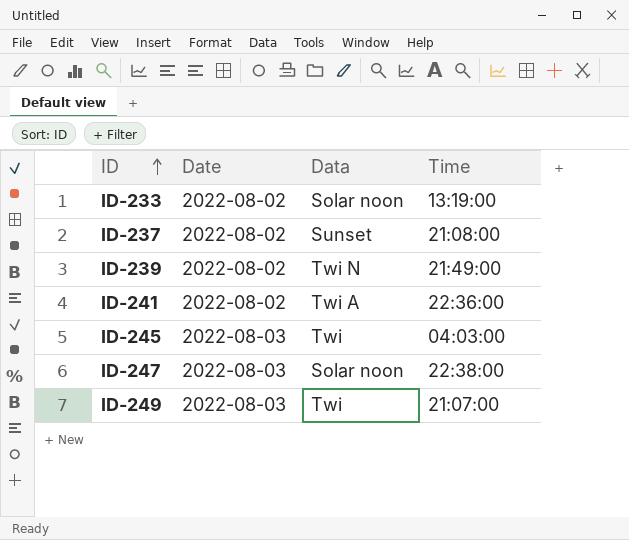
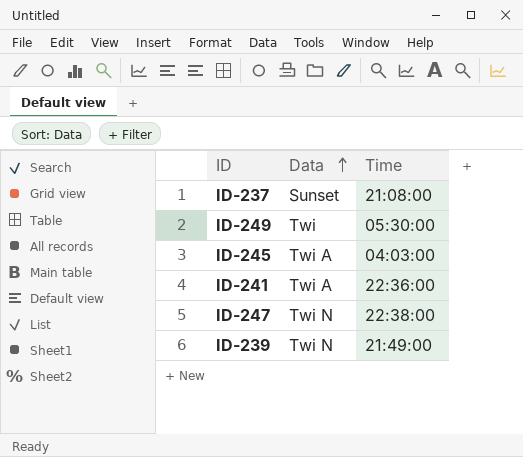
row order: ID ascending -> Data ascending
column Date | position: 2 -> none
row ID-233: 2022-08-02 | Solar noon | 13:19:00 -> none
ID-249 | Time: 21:07:00 -> 05:30:00
ID-245 | Data: Twi -> Twi A
ID-247 | Data: Solar noon -> Twi N

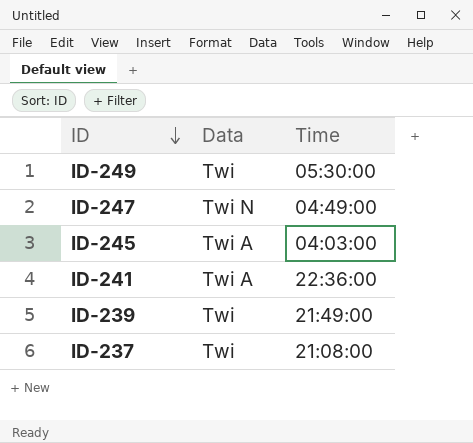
row order: Data ascending -> ID descending
ID-247 | Time: 22:38:00 -> 04:49:00
ID-239 | Data: Twi N -> Twi
ID-237 | Data: Sunset -> Twi

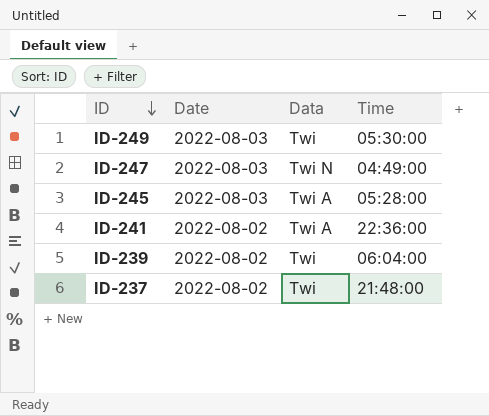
column Date | position: none -> 2
ID-245 | Time: 04:03:00 -> 05:28:00
ID-239 | Time: 21:49:00 -> 06:04:00
ID-237 | Time: 21:08:00 -> 21:48:00

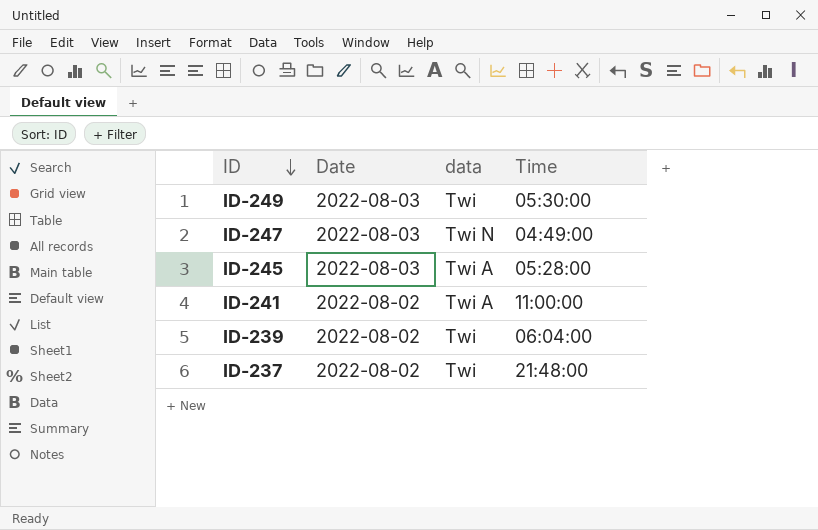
column name: Data -> data
ID-241 | Time: 22:36:00 -> 11:00:00

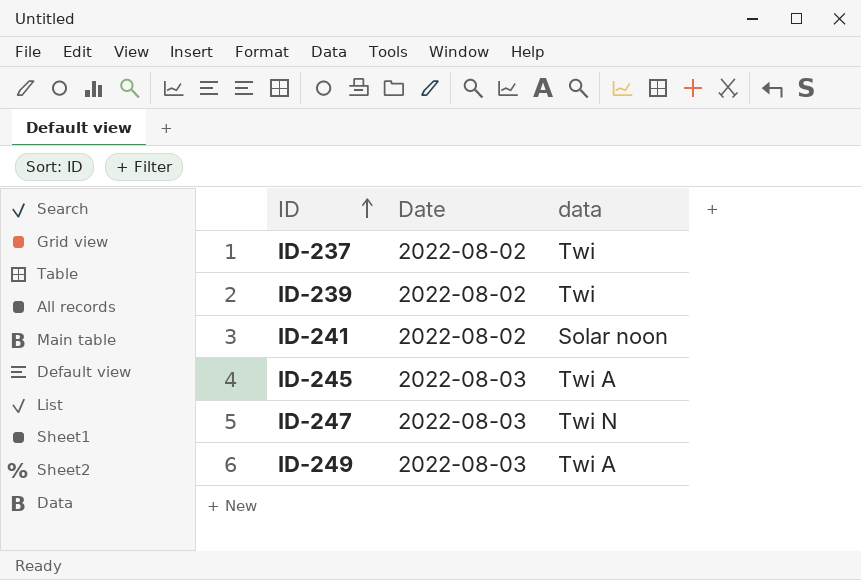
row order: ID descending -> ID ascending
column Time | position: 4 -> none
ID-241 | data: Twi A -> Solar noon
ID-249 | data: Twi -> Twi A

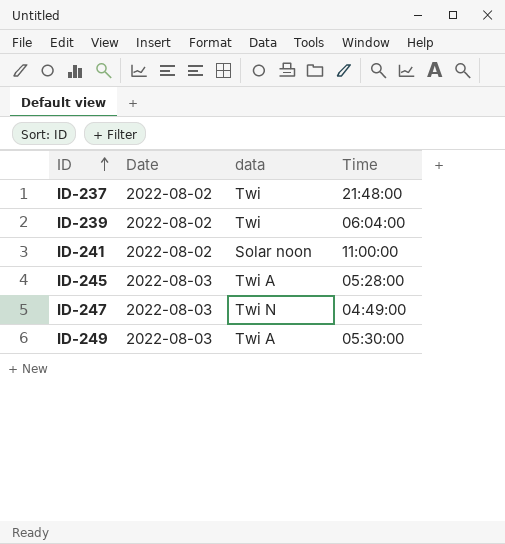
column Time | position: none -> 4

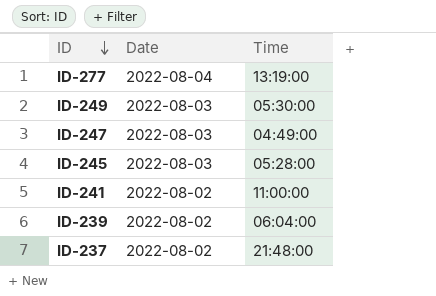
row order: ID ascending -> ID descending
column data | position: 3 -> none
row ID-277: none -> 2022-08-04 | 13:19:00

